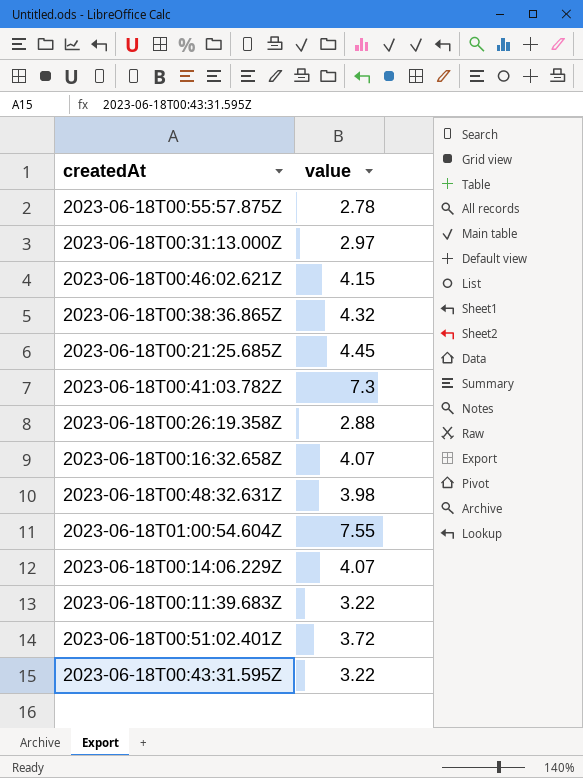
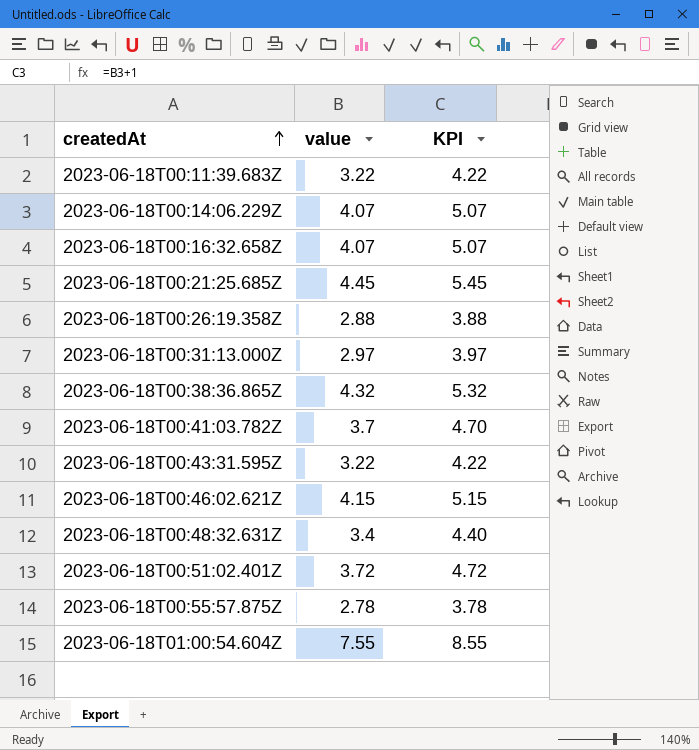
row order: none -> createdAt ascending
column KPI | formula: none -> [value] + 1
2023-06-18T00:41:03.782Z | value: 7.3 -> 3.7
2023-06-18T00:48:32.631Z | value: 3.98 -> 3.4

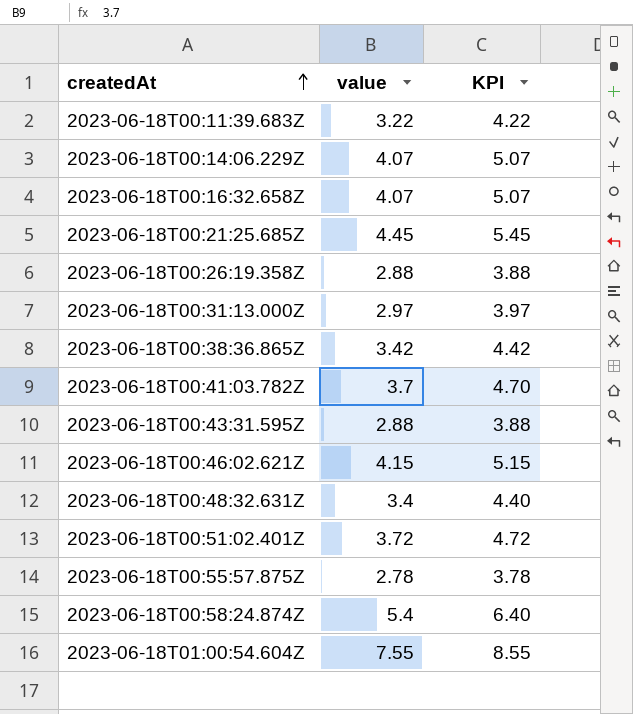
2023-06-18T00:38:36.865Z | value: 4.32 -> 3.42
2023-06-18T00:38:36.865Z | KPI: 5.32 -> 4.42
2023-06-18T00:43:31.595Z | value: 3.22 -> 2.88
2023-06-18T00:43:31.595Z | KPI: 4.22 -> 3.88
row 2023-06-18T00:58:24.874Z: none -> 5.4 | 6.40

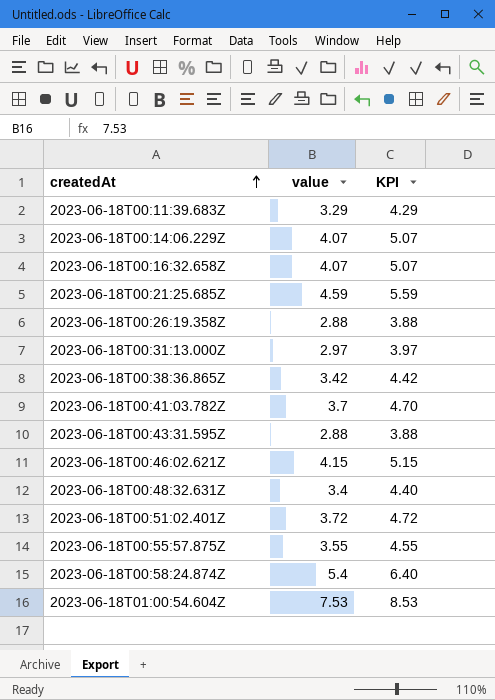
2023-06-18T00:11:39.683Z | value: 3.22 -> 3.29
2023-06-18T00:11:39.683Z | KPI: 4.22 -> 4.29
2023-06-18T00:21:25.685Z | value: 4.45 -> 4.59
2023-06-18T00:21:25.685Z | KPI: 5.45 -> 5.59
2023-06-18T00:55:57.875Z | value: 2.78 -> 3.55
2023-06-18T00:55:57.875Z | KPI: 3.78 -> 4.55
2023-06-18T01:00:54.604Z | value: 7.55 -> 7.53
2023-06-18T01:00:54.604Z | KPI: 8.55 -> 8.53

